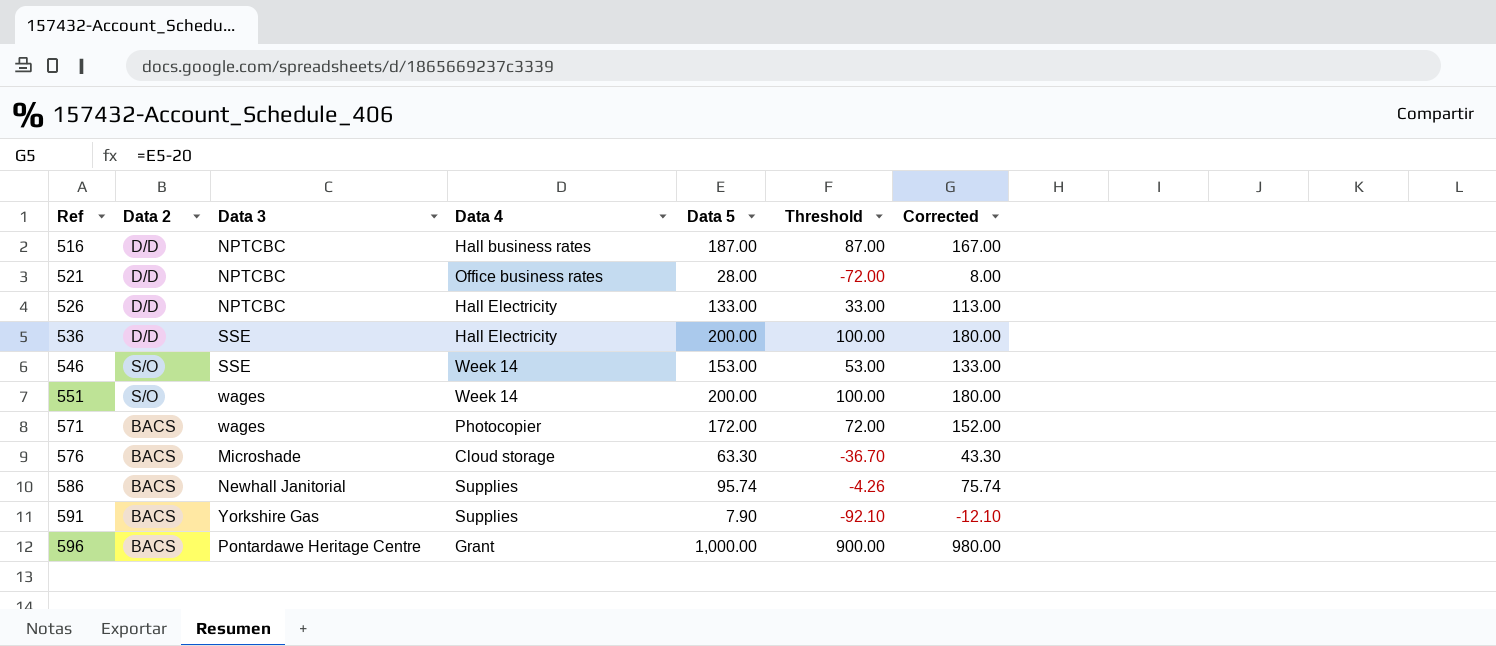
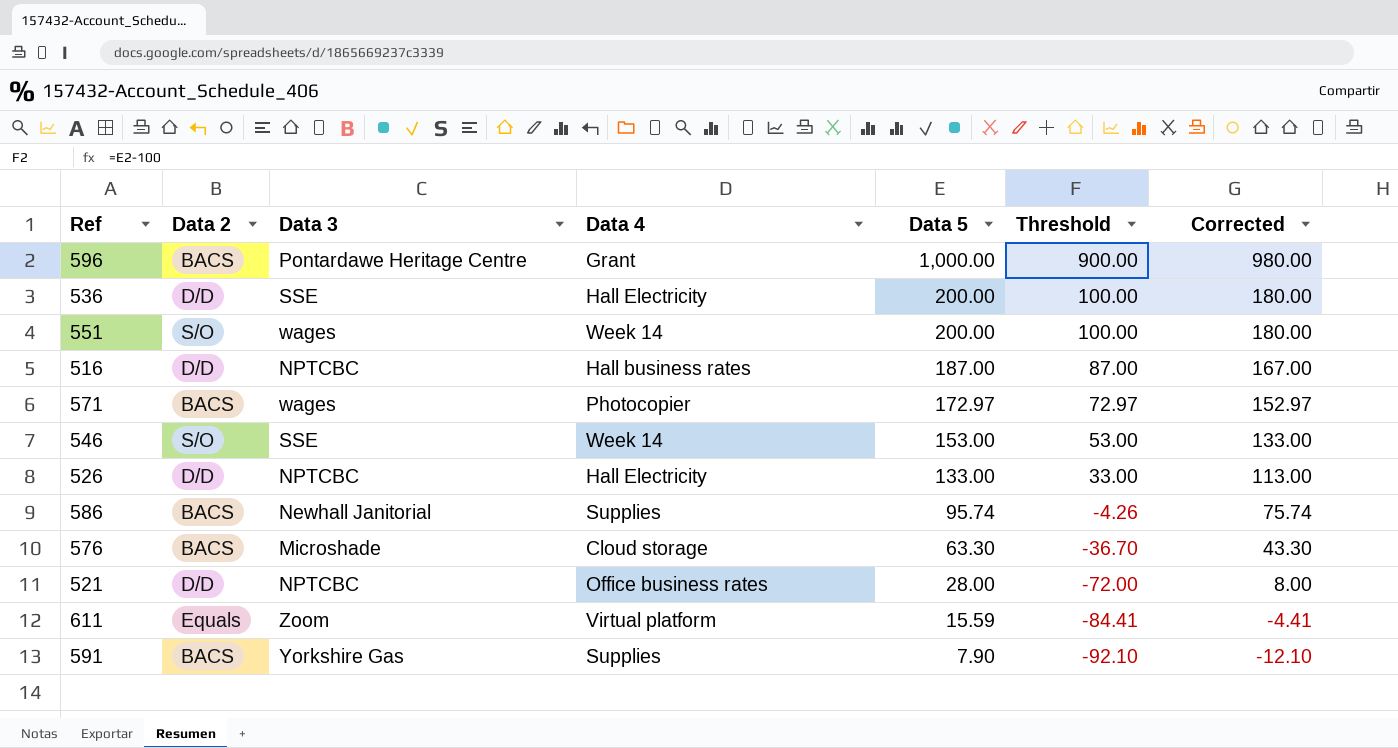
row order: Ref ascending -> Data 5 descending
571 | Data 5: 172.00 -> 172.97
571 | Threshold: 72.00 -> 72.97
571 | Corrected: 152.00 -> 152.97
row 611: none -> Equals | Zoom | Virtual platform | 15.59 | -84.41 | -4.41

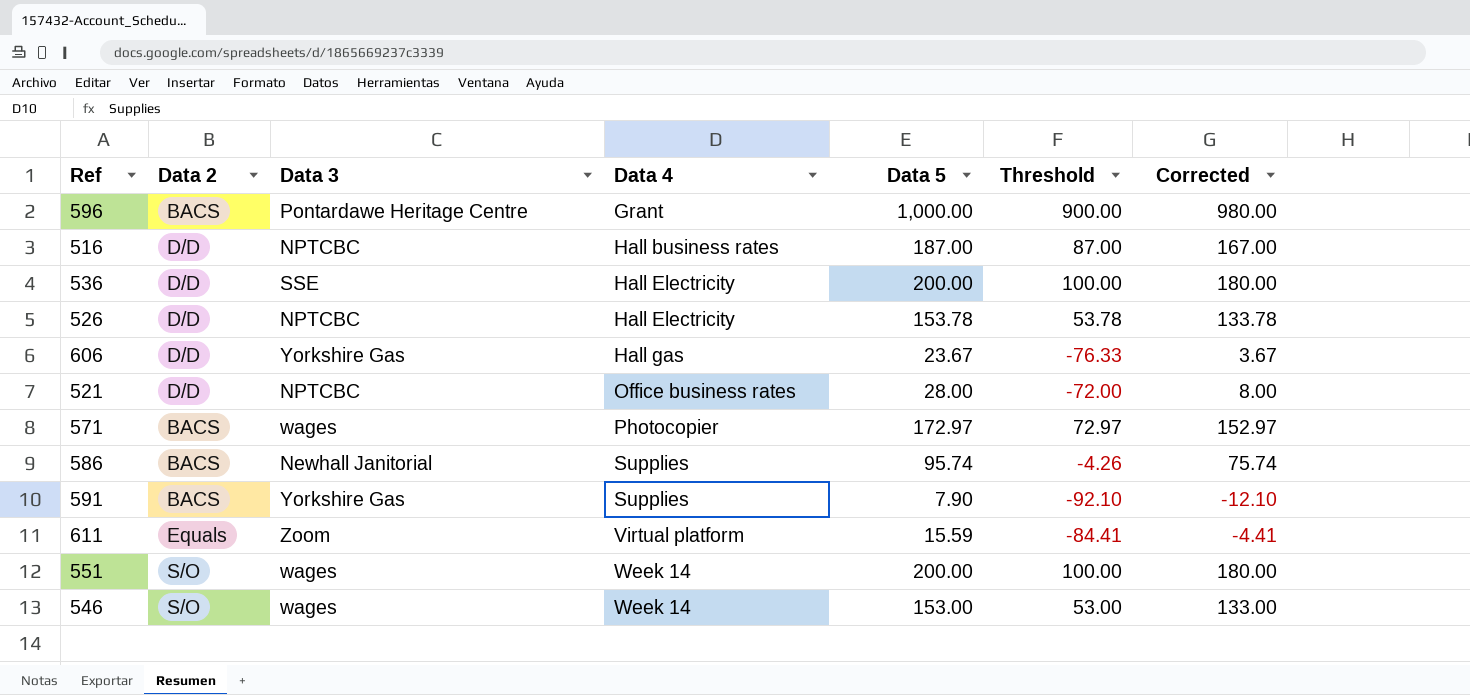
row order: Data 5 descending -> Data 4 ascending
row 576: BACS | Microshade | Cloud storage | 63.30 | -36.70 | 43.30 -> none
526 | Data 5: 133.00 -> 153.78
526 | Threshold: 33.00 -> 53.78
526 | Corrected: 113.00 -> 133.78
row 606: none -> D/D | Yorkshire Gas | Hall gas | 23.67 | -76.33 | 3.67
546 | Data 3: SSE -> wages

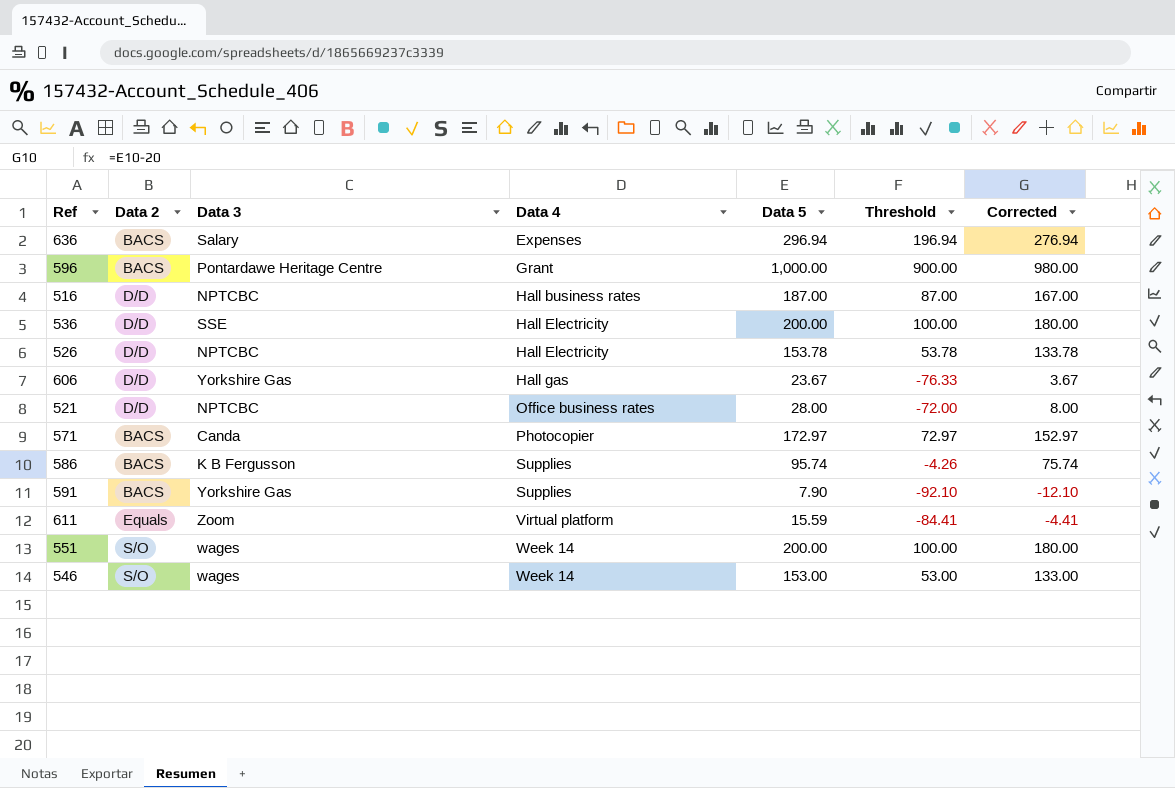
row 636: none -> BACS | Salary | Expenses | 296.94 | 196.94 | 276.94
571 | Data 3: wages -> Canda
586 | Data 3: Newhall Janitorial -> K B Fergusson

